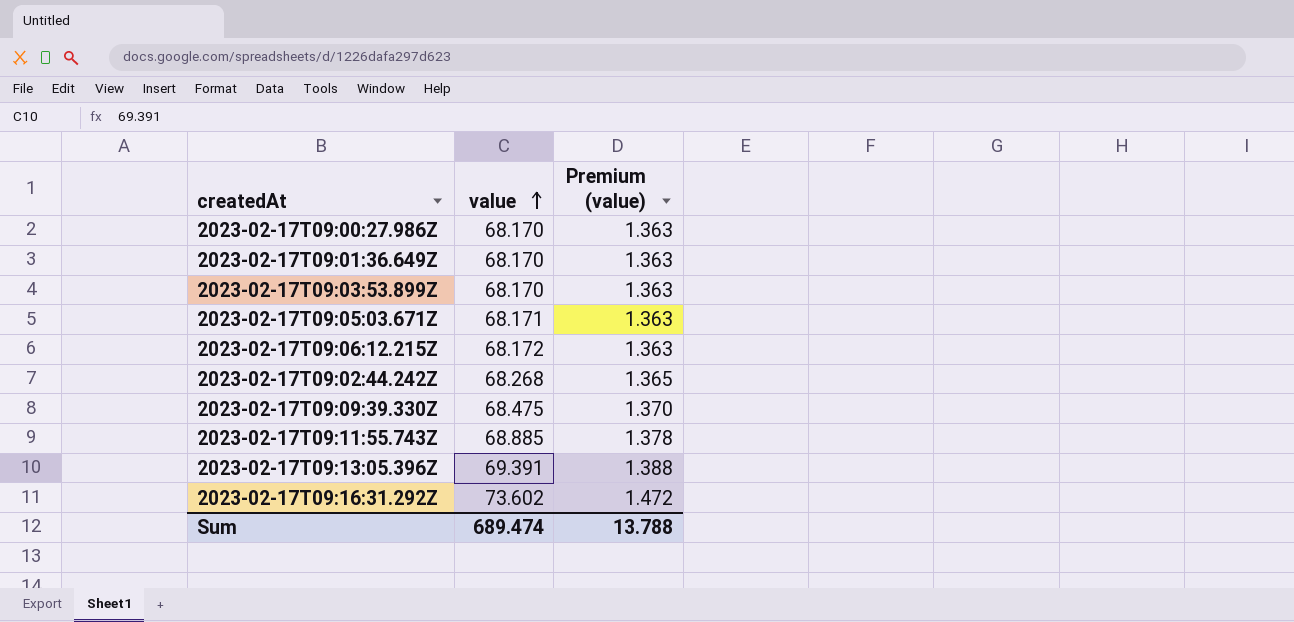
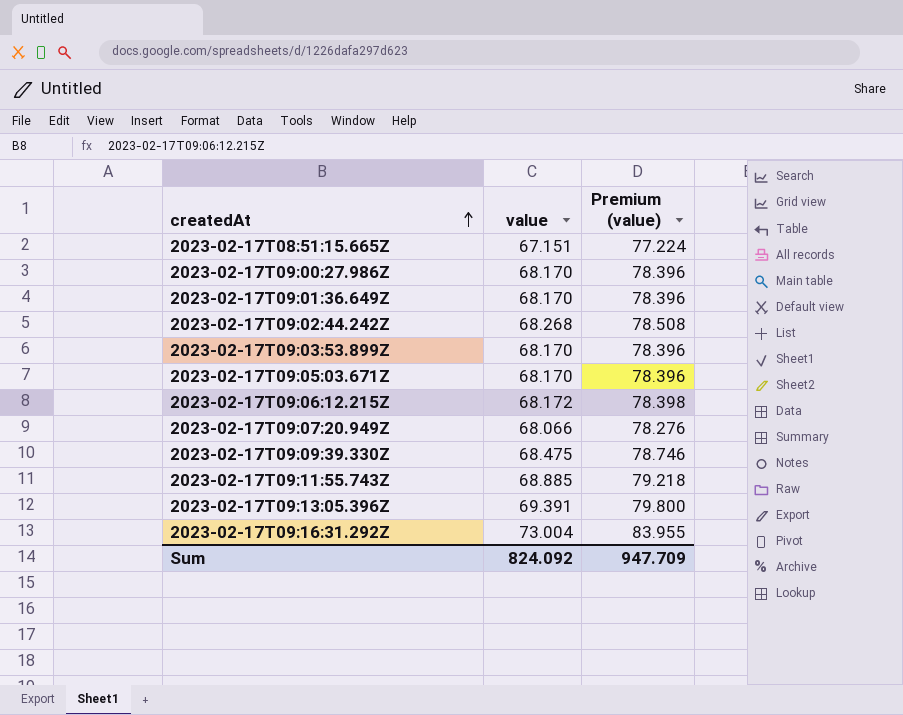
row order: value ascending -> createdAt ascending
column Premium (value) | formula: [value] * 0.02 -> [value] * 1.15
row 2023-02-17T08:51:15.665Z: none -> 67.151 | 77.224
2023-02-17T09:05:03.671Z | value: 68.171 -> 68.170
row 2023-02-17T09:07:20.949Z: none -> 68.066 | 78.276
2023-02-17T09:16:31.292Z | value: 73.602 -> 73.004
Sum | value: 689.474 -> 824.092
Sum | Premium (value): 13.788 -> 947.709

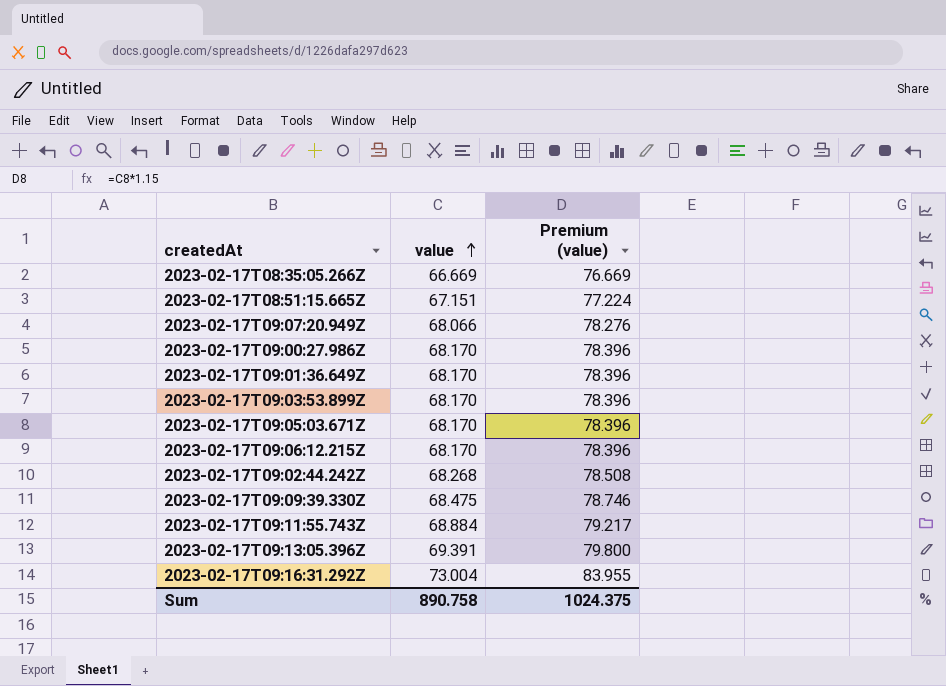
row order: createdAt ascending -> value ascending
row 2023-02-17T08:35:05.266Z: none -> 66.669 | 76.669
2023-02-17T09:06:12.215Z | value: 68.172 -> 68.170
2023-02-17T09:06:12.215Z | Premium (value): 78.398 -> 78.396
2023-02-17T09:11:55.743Z | value: 68.885 -> 68.884
2023-02-17T09:11:55.743Z | Premium (value): 79.218 -> 79.217
Sum | value: 824.092 -> 890.758
Sum | Premium (value): 947.709 -> 1024.375

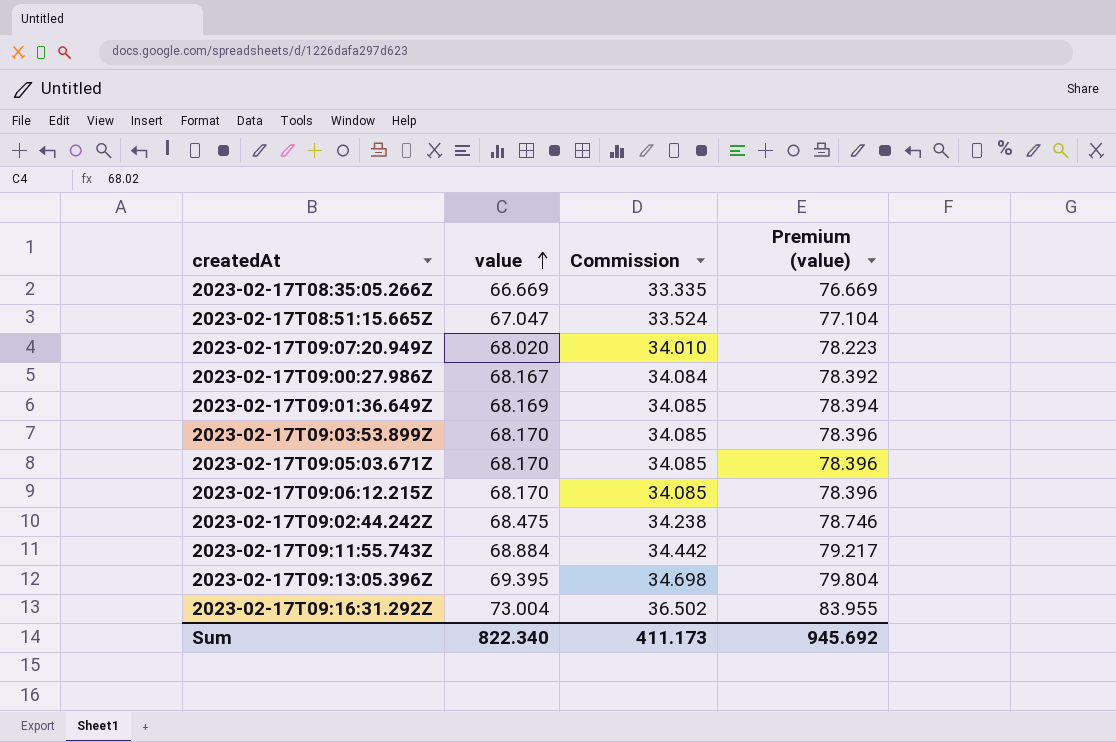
column Commission | formula: none -> [value] * 0.5
row 2023-02-17T09:09:39.330Z: 68.475 | 78.746 -> none
2023-02-17T08:51:15.665Z | value: 67.151 -> 67.047
2023-02-17T08:51:15.665Z | Premium (value): 77.224 -> 77.104
2023-02-17T09:07:20.949Z | value: 68.066 -> 68.020
2023-02-17T09:07:20.949Z | Premium (value): 78.276 -> 78.223
2023-02-17T09:00:27.986Z | value: 68.170 -> 68.167
2023-02-17T09:00:27.986Z | Premium (value): 78.396 -> 78.392
2023-02-17T09:01:36.649Z | value: 68.170 -> 68.169
2023-02-17T09:01:36.649Z | Premium (value): 78.396 -> 78.394
2023-02-17T09:02:44.242Z | value: 68.268 -> 68.475
2023-02-17T09:02:44.242Z | Premium (value): 78.508 -> 78.746
2023-02-17T09:13:05.396Z | value: 69.391 -> 69.395
2023-02-17T09:13:05.396Z | Premium (value): 79.800 -> 79.804
Sum | value: 890.758 -> 822.340
Sum | Premium (value): 1024.375 -> 945.692

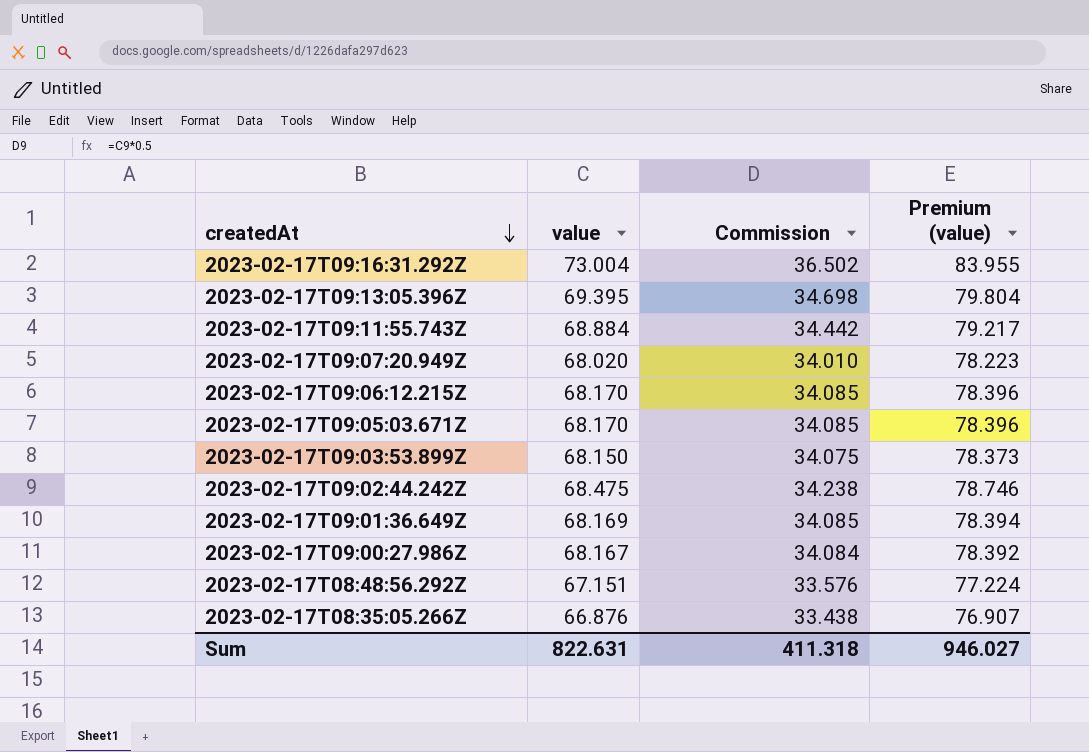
row order: value ascending -> createdAt descending
row 2023-02-17T08:51:15.665Z: 67.047 | 33.524 | 77.104 -> none
2023-02-17T09:03:53.899Z | value: 68.170 -> 68.150
2023-02-17T09:03:53.899Z | Commission: 34.085 -> 34.075
2023-02-17T09:03:53.899Z | Premium (value): 78.396 -> 78.373
row 2023-02-17T08:48:56.292Z: none -> 67.151 | 33.576 | 77.224
2023-02-17T08:35:05.266Z | value: 66.669 -> 66.876
2023-02-17T08:35:05.266Z | Commission: 33.335 -> 33.438
2023-02-17T08:35:05.266Z | Premium (value): 76.669 -> 76.907
Sum | value: 822.340 -> 822.631
Sum | Commission: 411.173 -> 411.318
Sum | Premium (value): 945.692 -> 946.027

